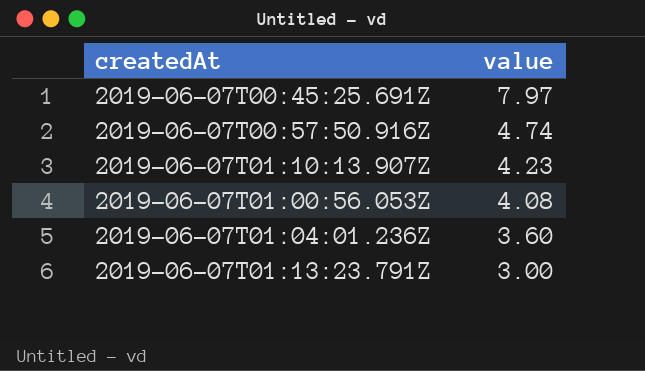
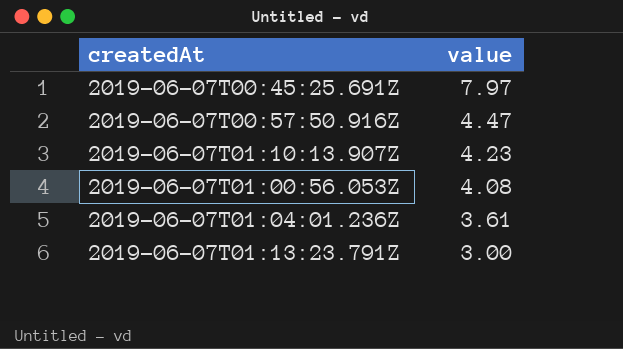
2019-06-07T00:57:50.916Z | value: 4.74 -> 4.47
2019-06-07T01:04:01.236Z | value: 3.60 -> 3.61

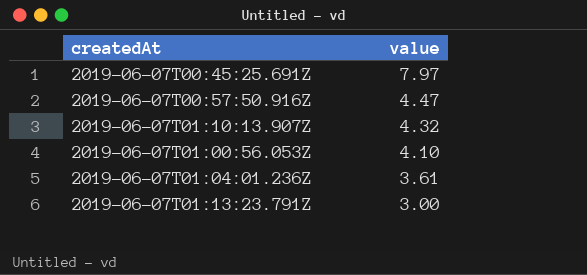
2019-06-07T01:10:13.907Z | value: 4.23 -> 4.32
2019-06-07T01:00:56.053Z | value: 4.08 -> 4.10

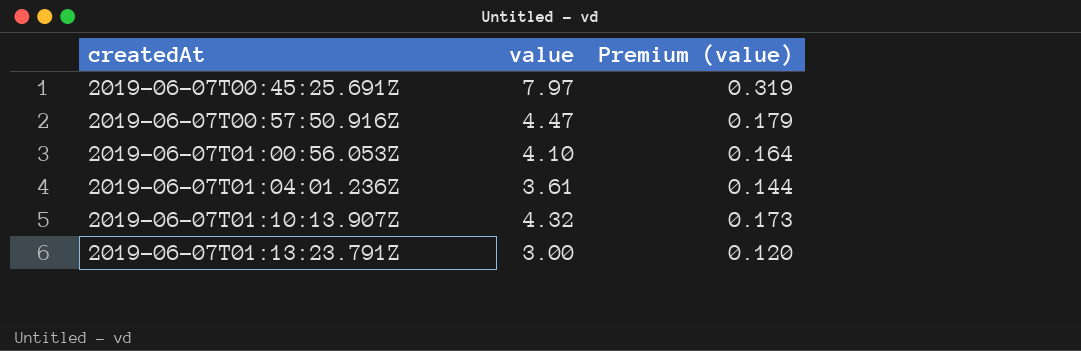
row order: value descending -> createdAt ascending
column Premium (value) | formula: none -> [value] * 0.04

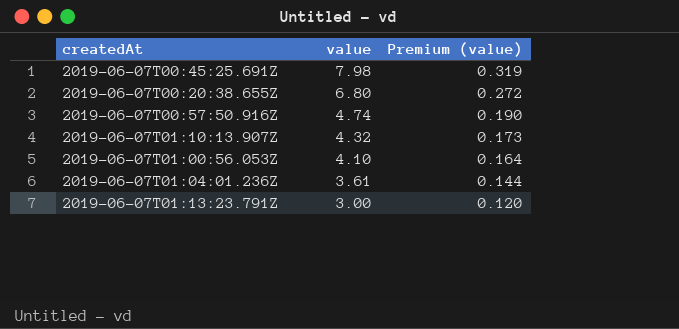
row order: createdAt ascending -> value descending
2019-06-07T00:45:25.691Z | value: 7.97 -> 7.98
row 2019-06-07T00:20:38.655Z: none -> 6.80 | 0.272
2019-06-07T00:57:50.916Z | value: 4.47 -> 4.74
2019-06-07T00:57:50.916Z | Premium (value): 0.179 -> 0.190

